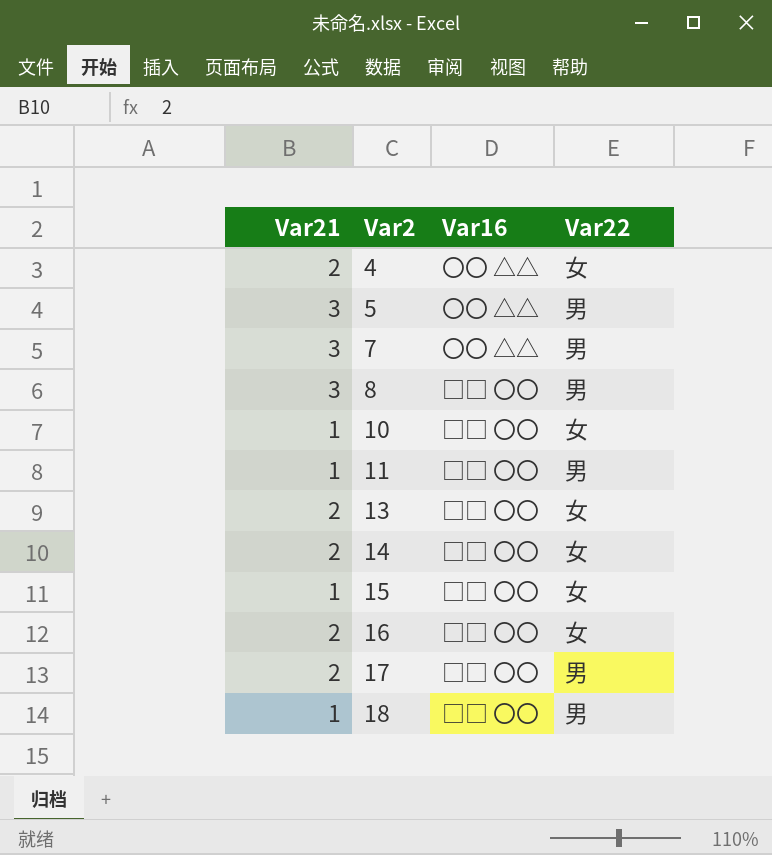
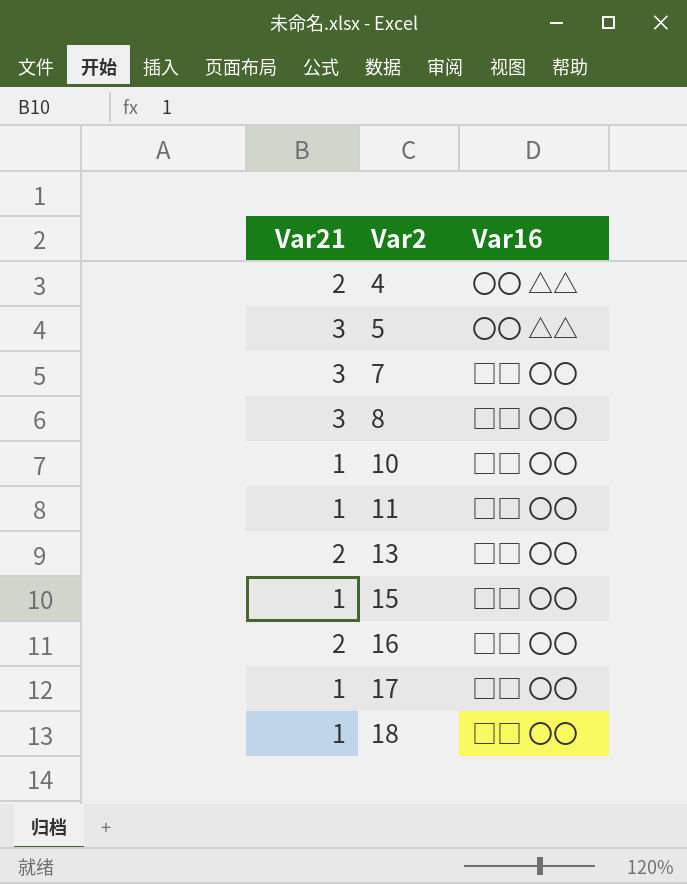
column Var22 | position: 4 -> none
row 14: 2 | □□ 〇〇 | 女 -> none
7 | Var16: 〇〇 △△ -> □□ 〇〇
17 | Var21: 2 -> 1

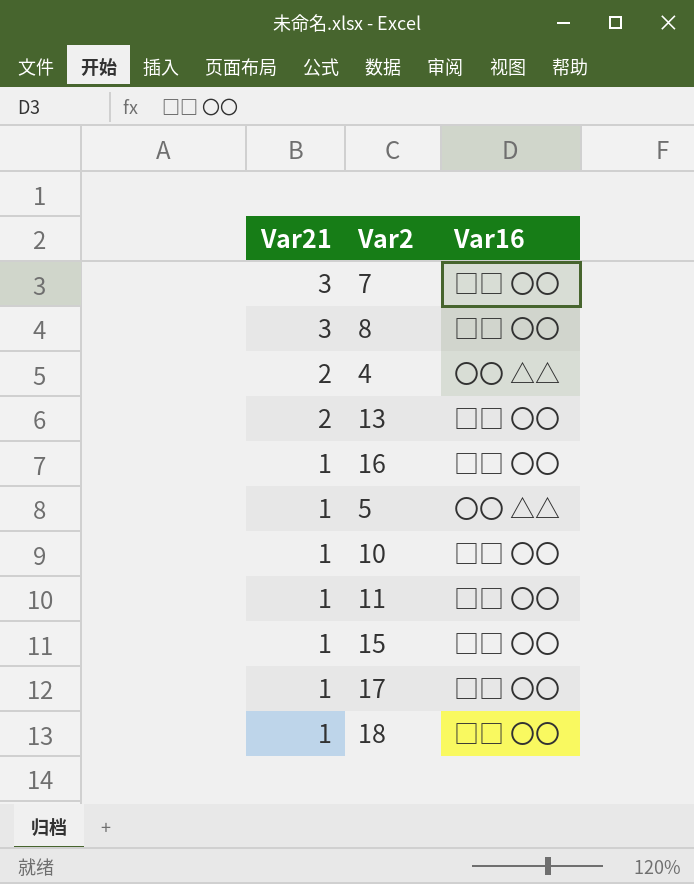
row order: Var2 ascending -> Var21 descending
16 | Var21: 2 -> 1
5 | Var21: 3 -> 1

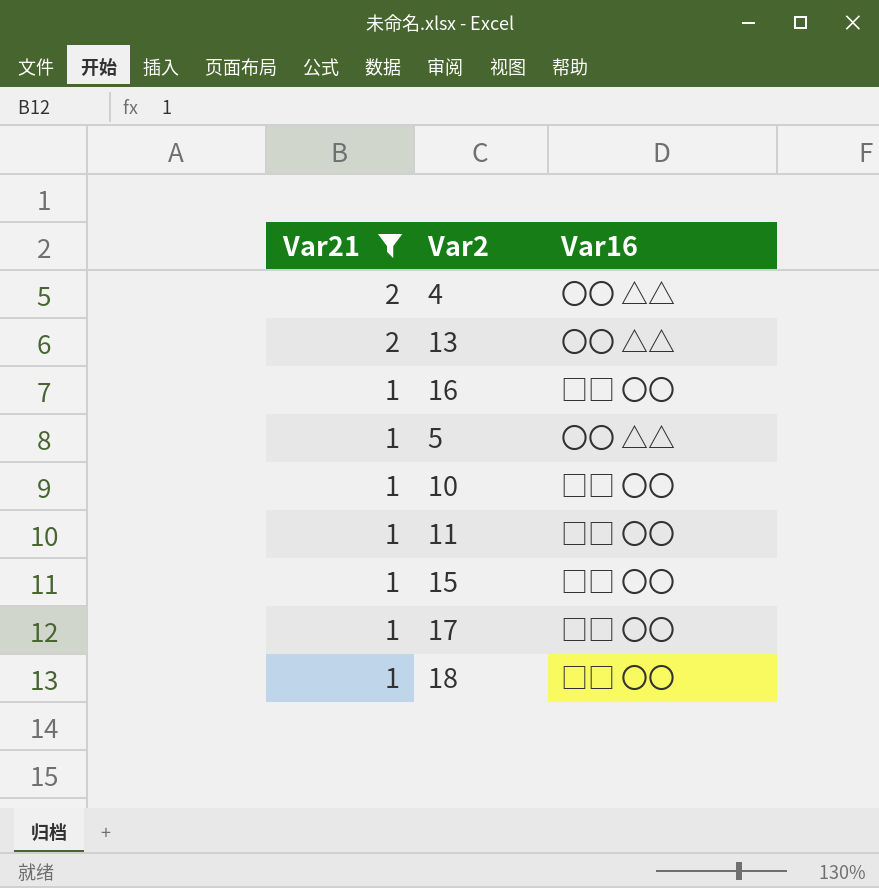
filter: none -> Var21 != 3
13 | Var16: □□ 〇〇 -> 〇〇 △△

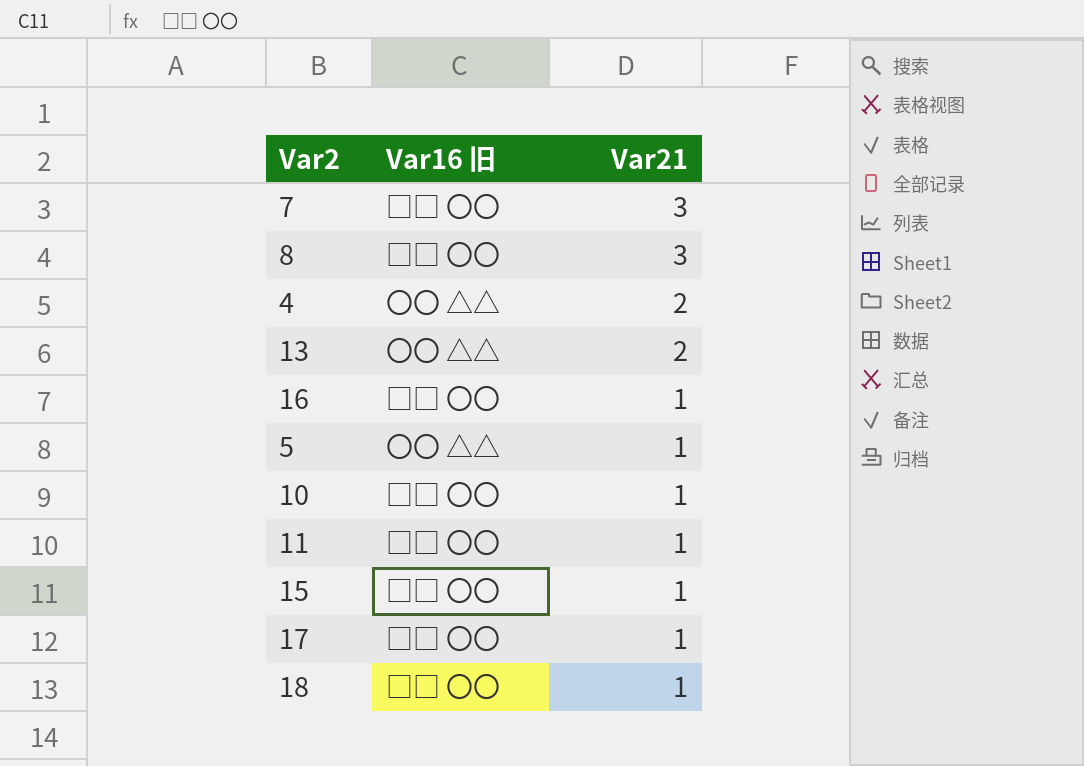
filter: Var21 != 3 -> none
column name: Var16 -> Var16 旧
column Var21 | position: 1 -> 3

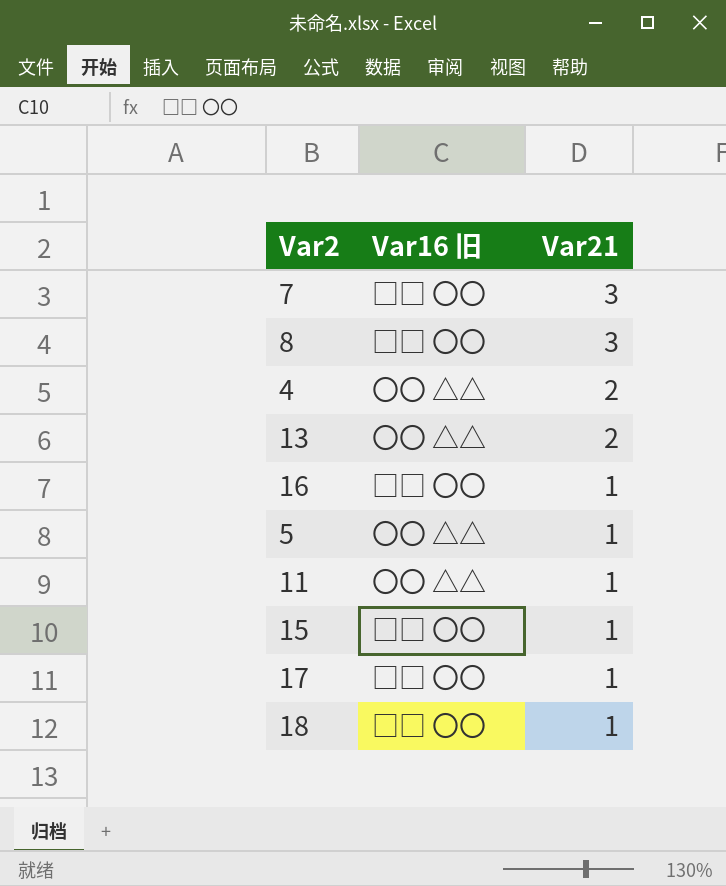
row 10: □□ 〇〇 | 1 -> none
11 | Var16 旧: □□ 〇〇 -> 〇〇 △△

